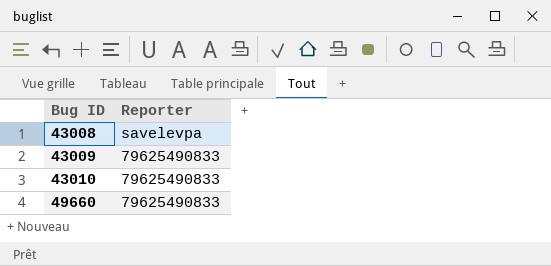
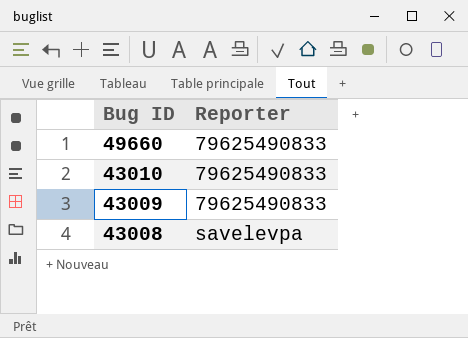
row order: Bug ID ascending -> Bug ID descending

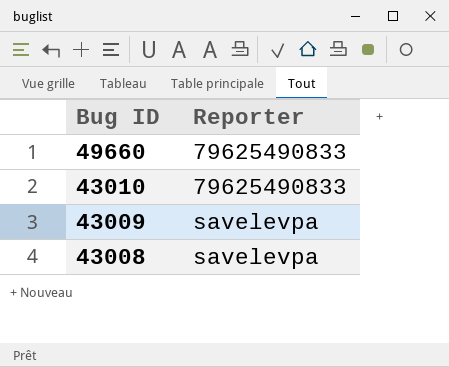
43009 | Reporter: 79625490833 -> savelevpa

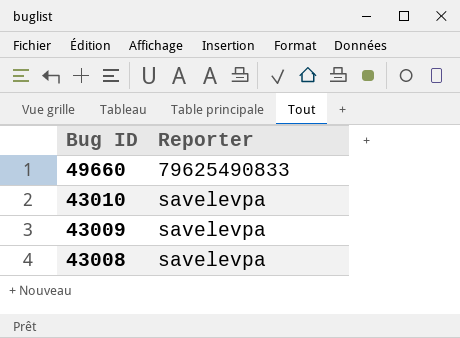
43010 | Reporter: 79625490833 -> savelevpa

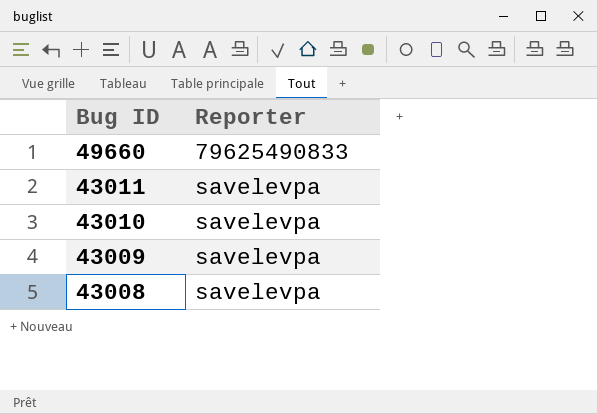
row 43011: none -> savelevpa

